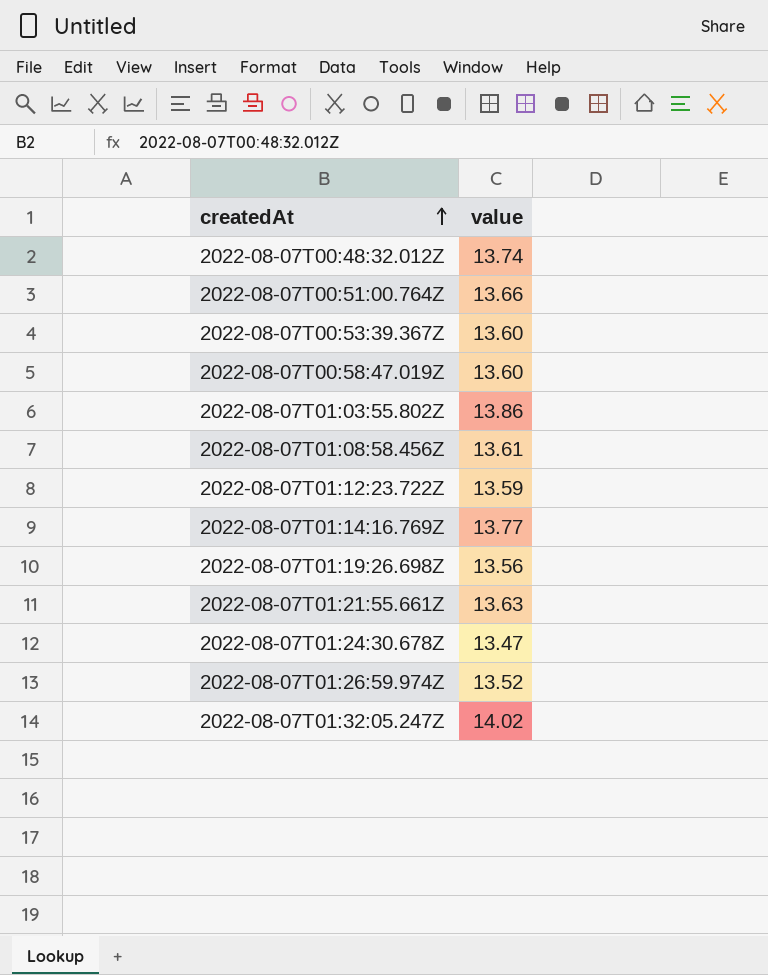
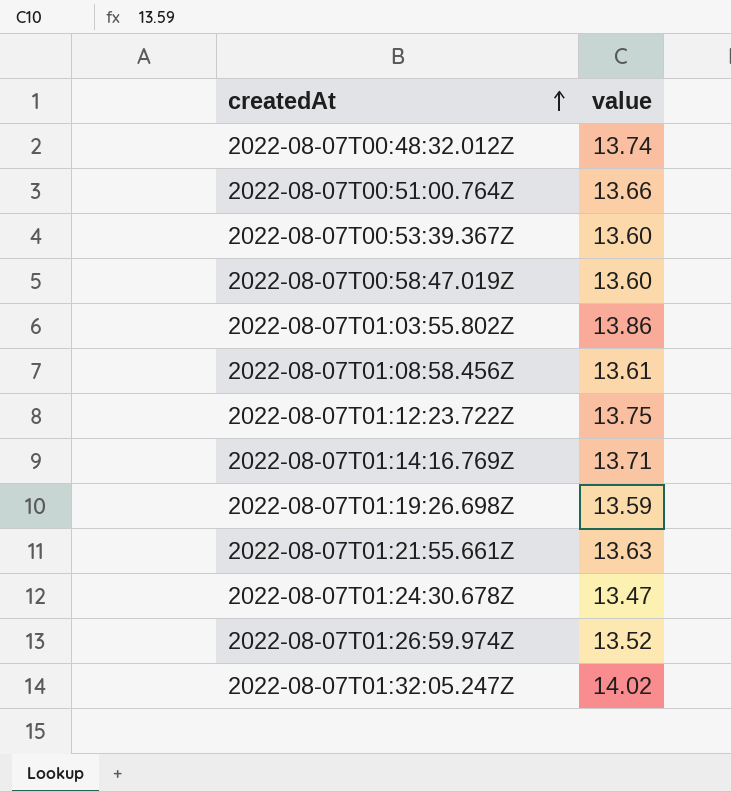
2022-08-07T01:12:23.722Z | value: 13.59 -> 13.75
2022-08-07T01:14:16.769Z | value: 13.77 -> 13.71
2022-08-07T01:19:26.698Z | value: 13.56 -> 13.59

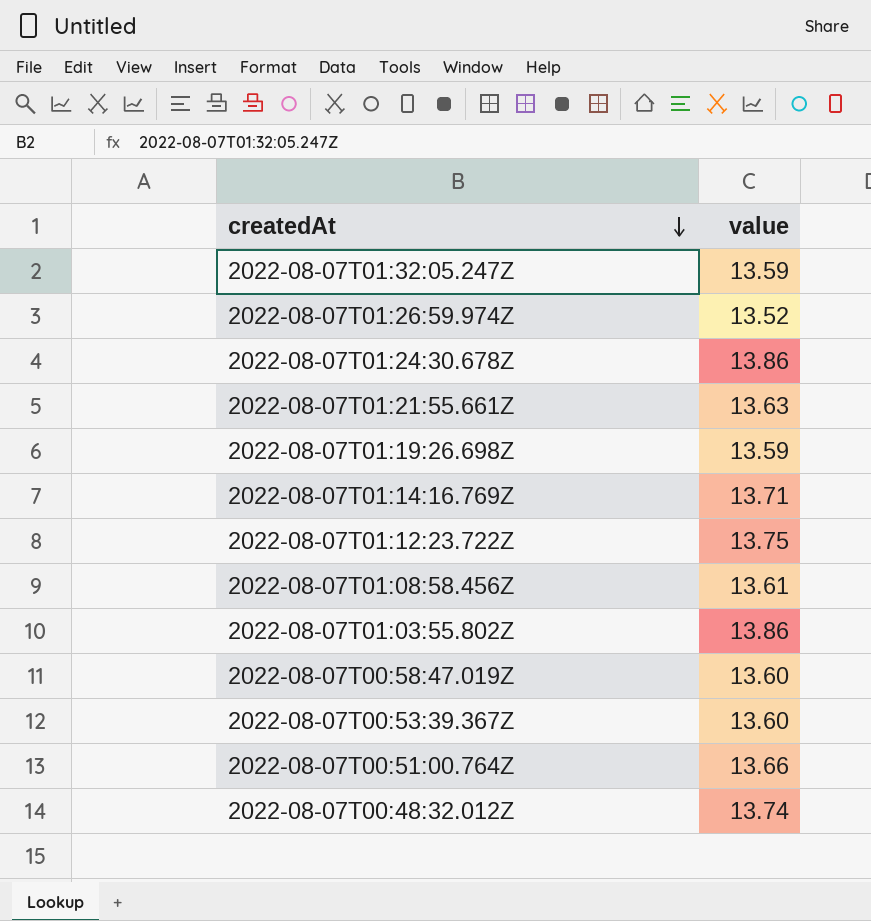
row order: createdAt ascending -> createdAt descending
2022-08-07T01:32:05.247Z | value: 14.02 -> 13.59
2022-08-07T01:24:30.678Z | value: 13.47 -> 13.86

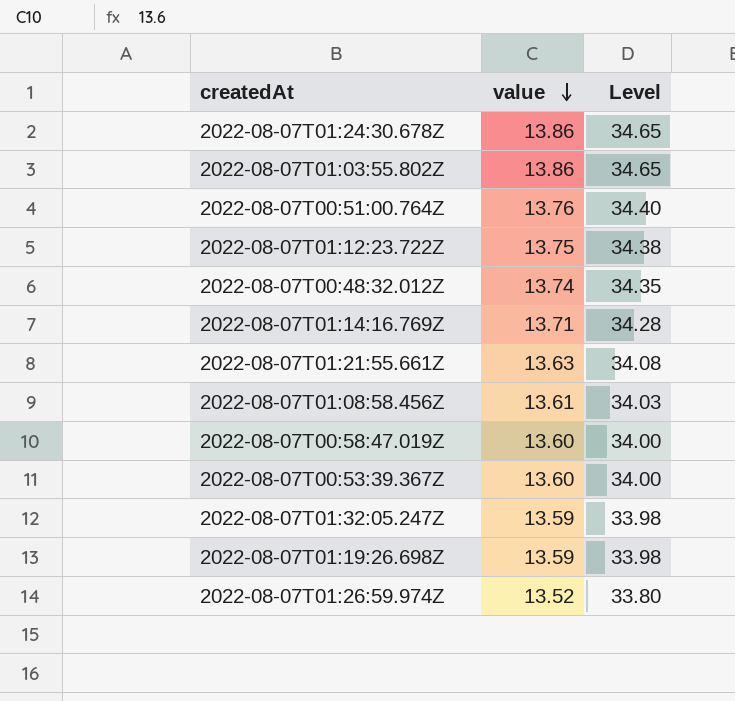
row order: createdAt descending -> value descending
column Level | formula: none -> [value] * 2.5
2022-08-07T00:51:00.764Z | value: 13.66 -> 13.76

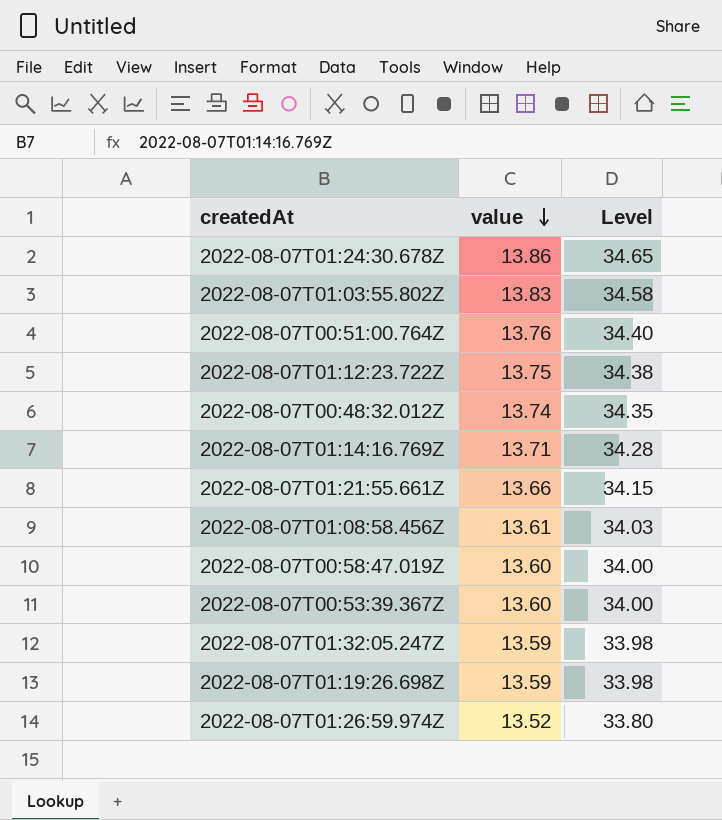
2022-08-07T01:03:55.802Z | value: 13.86 -> 13.83
2022-08-07T01:03:55.802Z | Level: 34.65 -> 34.58
2022-08-07T01:21:55.661Z | value: 13.63 -> 13.66
2022-08-07T01:21:55.661Z | Level: 34.08 -> 34.15

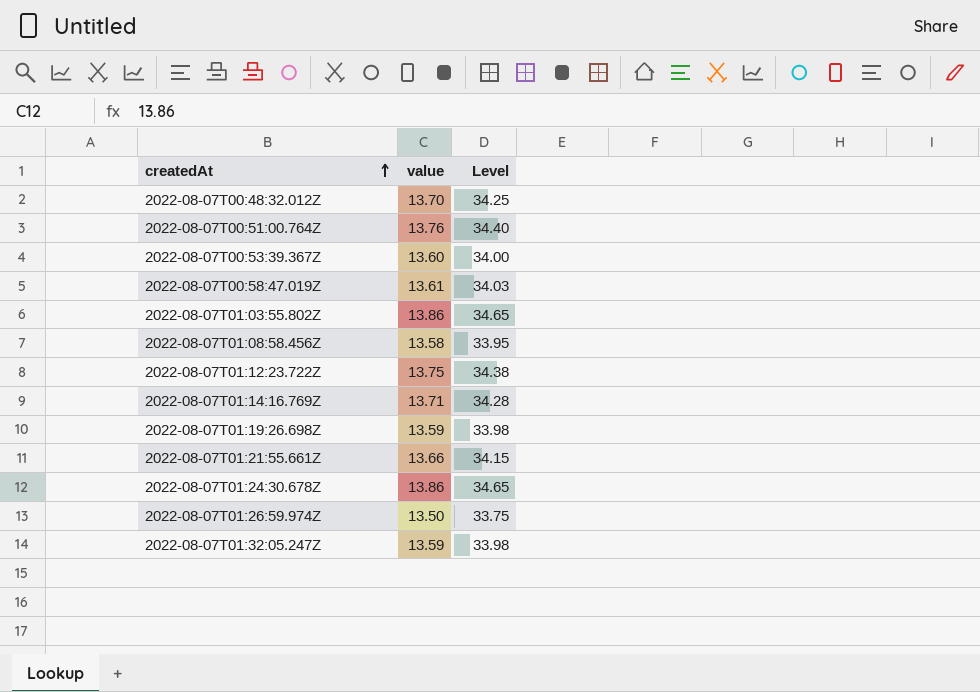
row order: value descending -> createdAt ascending
2022-08-07T00:48:32.012Z | value: 13.74 -> 13.70
2022-08-07T00:48:32.012Z | Level: 34.35 -> 34.25
2022-08-07T00:58:47.019Z | value: 13.60 -> 13.61
2022-08-07T00:58:47.019Z | Level: 34.00 -> 34.03
2022-08-07T01:03:55.802Z | value: 13.83 -> 13.86
2022-08-07T01:03:55.802Z | Level: 34.58 -> 34.65
2022-08-07T01:08:58.456Z | value: 13.61 -> 13.58
2022-08-07T01:08:58.456Z | Level: 34.03 -> 33.95
2022-08-07T01:26:59.974Z | value: 13.52 -> 13.50
2022-08-07T01:26:59.974Z | Level: 33.80 -> 33.75

